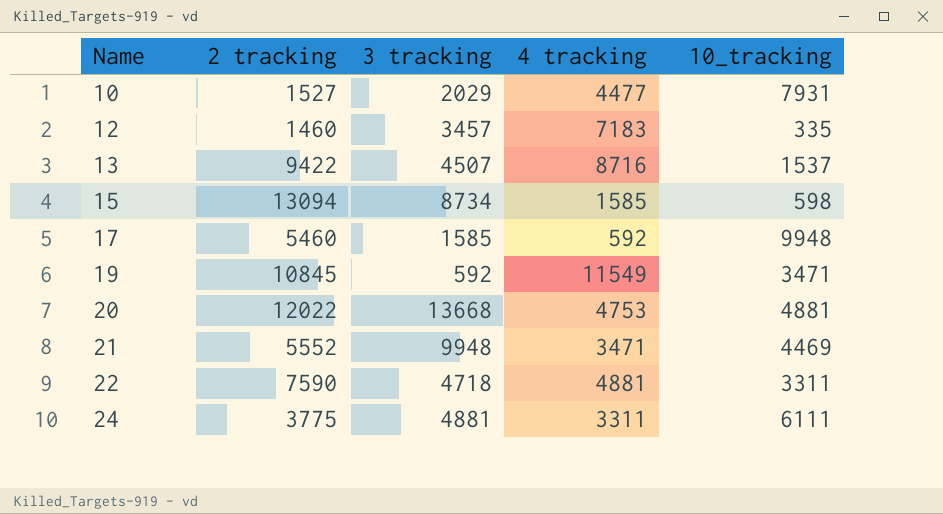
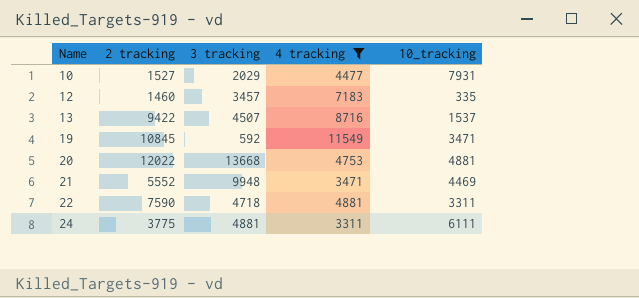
filter: none -> 4 tracking >= 3311

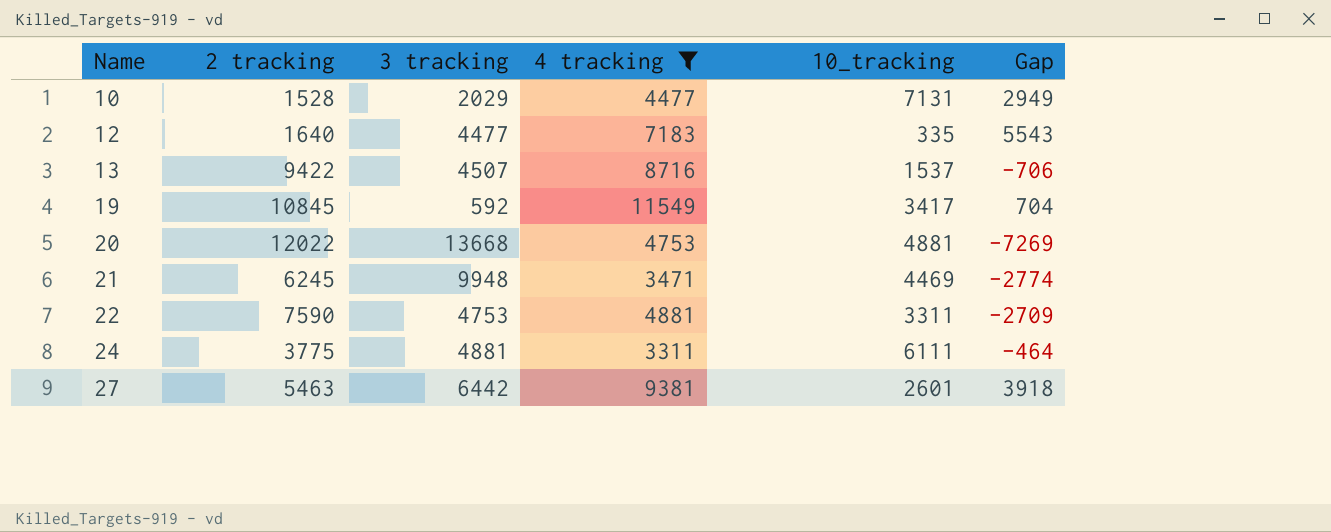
column Gap | formula: none -> [4 tracking] - [2 tracking]
10 | 2 tracking: 1527 -> 1528
10 | 10_tracking: 7931 -> 7131
12 | 2 tracking: 1460 -> 1640
12 | 3 tracking: 3457 -> 4477
19 | 10_tracking: 3471 -> 3417
21 | 2 tracking: 5552 -> 6245
22 | 3 tracking: 4718 -> 4753
row 27: none -> 5463 | 6442 | 9381 | 2601 | 3918

